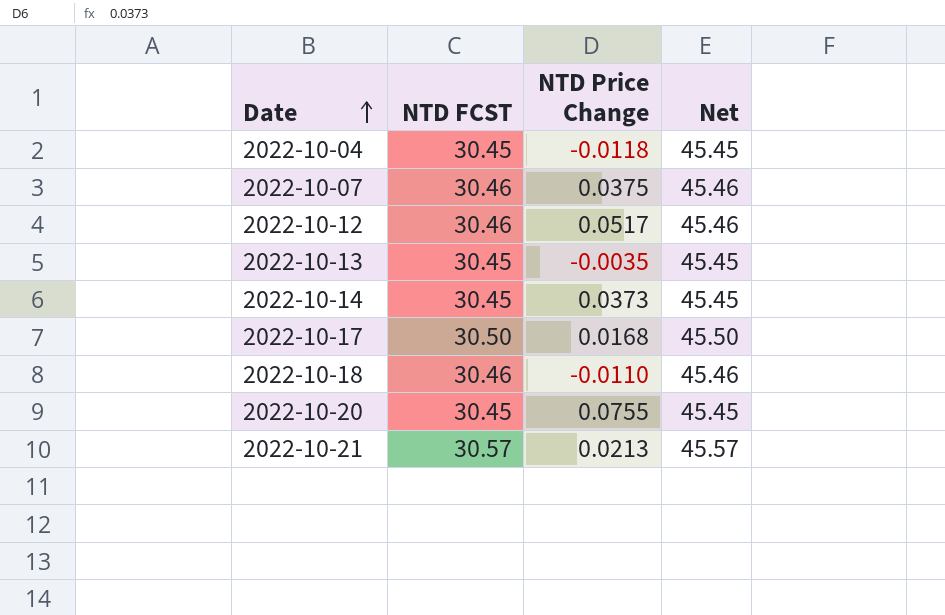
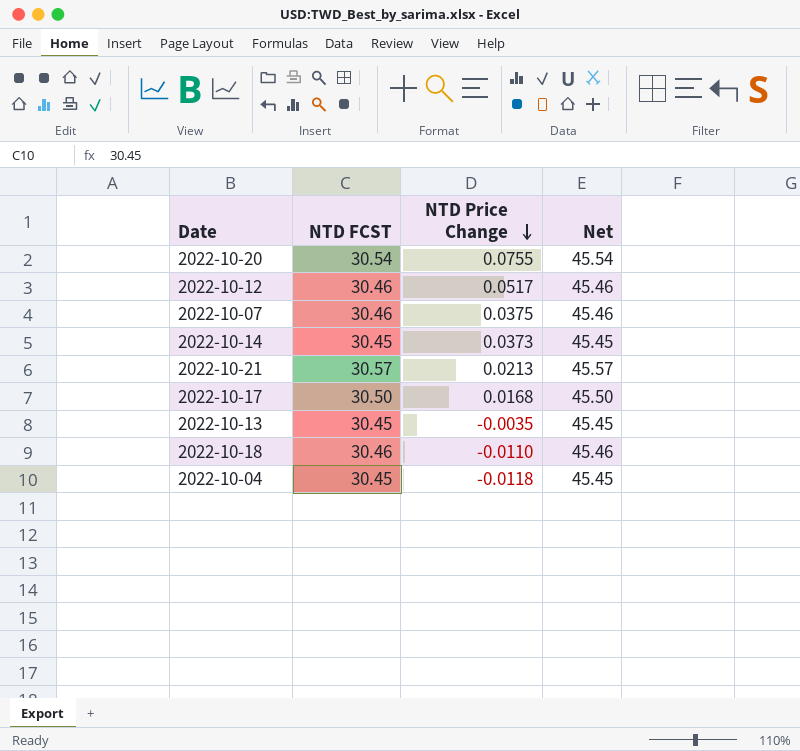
row order: Date ascending -> NTD Price Change descending
2022-10-20 | NTD FCST: 30.45 -> 30.54
2022-10-20 | Net: 45.45 -> 45.54

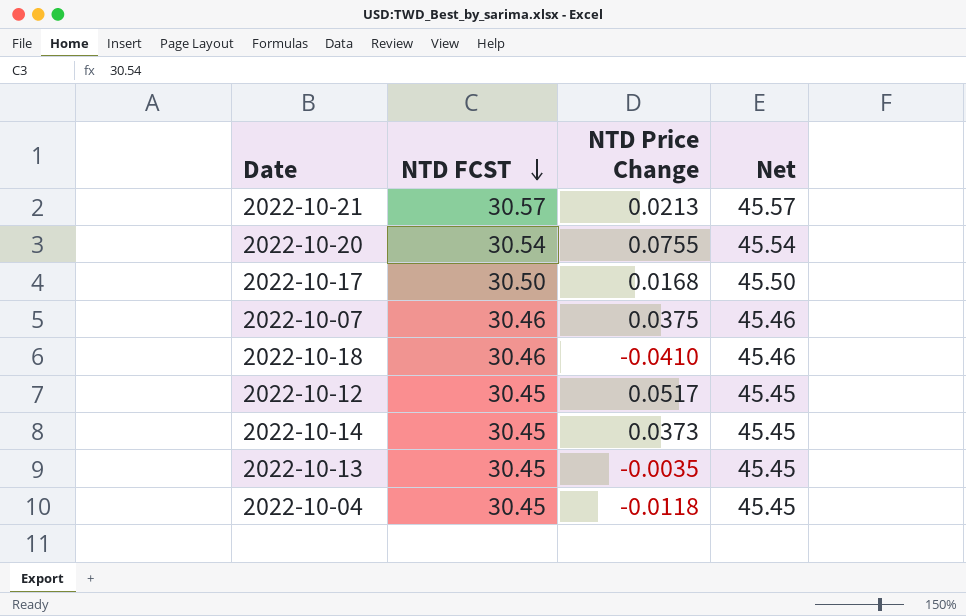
row order: NTD Price Change descending -> NTD FCST descending
2022-10-18 | NTD Price Change: -0.0110 -> -0.0410
2022-10-12 | NTD FCST: 30.46 -> 30.45
2022-10-12 | Net: 45.46 -> 45.45

